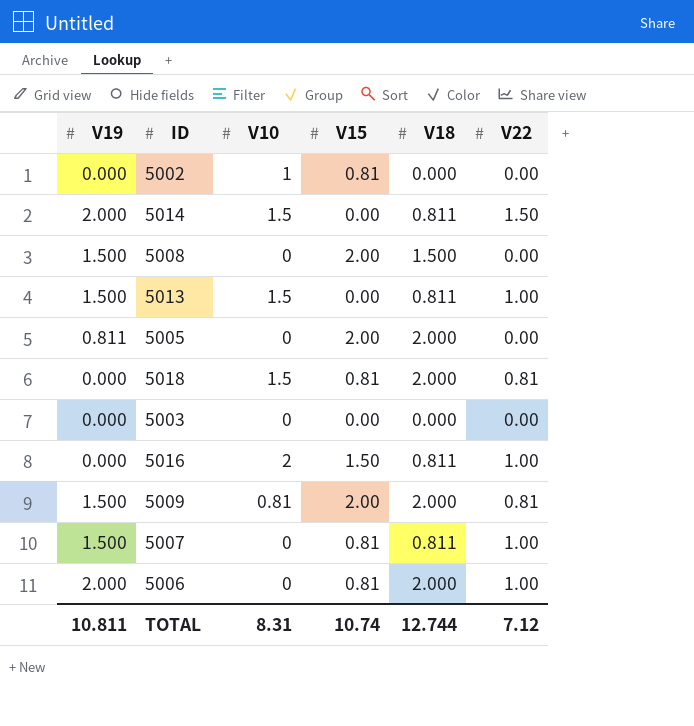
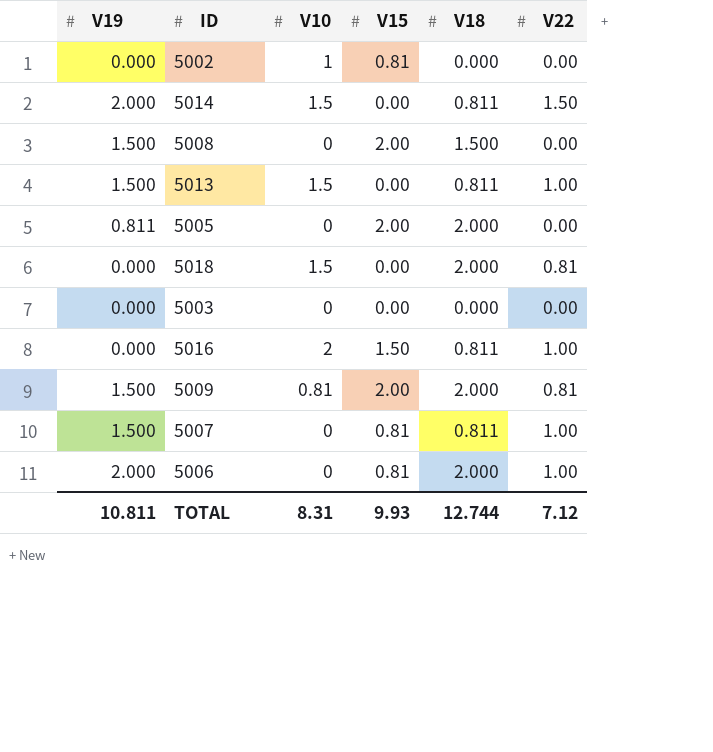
5018 | V15: 0.81 -> 0.00
TOTAL | V15: 10.74 -> 9.93

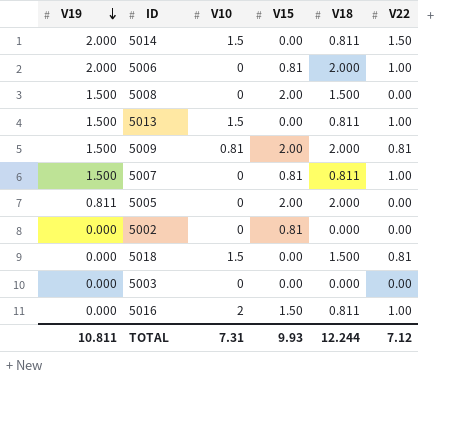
row order: none -> V19 descending
5002 | V10: 1 -> 0
5018 | V18: 2.000 -> 1.500
TOTAL | V10: 8.31 -> 7.31
TOTAL | V18: 12.744 -> 12.244

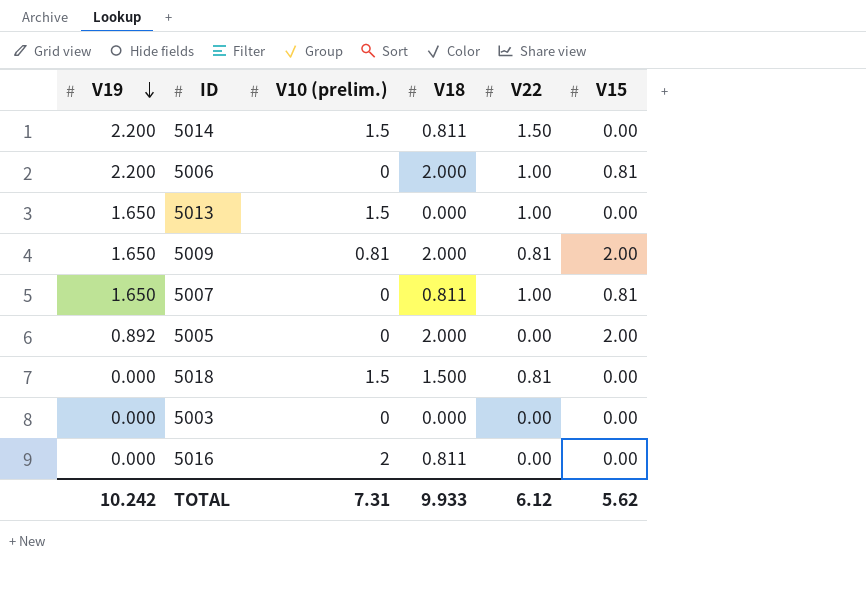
column name: V10 -> V10 (prelim.)
column V15 | position: 4 -> 6
row 5008: 1.500 | 0 | 2.00 | 1.500 | 0.00 -> none
row 5002: 0.000 | 0 | 0.81 | 0.000 | 0.00 -> none
5014 | V19: 2.000 -> 2.200
5006 | V19: 2.000 -> 2.200
5013 | V19: 1.500 -> 1.650
5013 | V18: 0.811 -> 0.000
5009 | V19: 1.500 -> 1.650
5007 | V19: 1.500 -> 1.650
5005 | V19: 0.811 -> 0.892
5016 | V22: 1.00 -> 0.00
5016 | V15: 1.50 -> 0.00
TOTAL | V19: 10.811 -> 10.242
TOTAL | V18: 12.244 -> 9.933
TOTAL | V22: 7.12 -> 6.12
TOTAL | V15: 9.93 -> 5.62

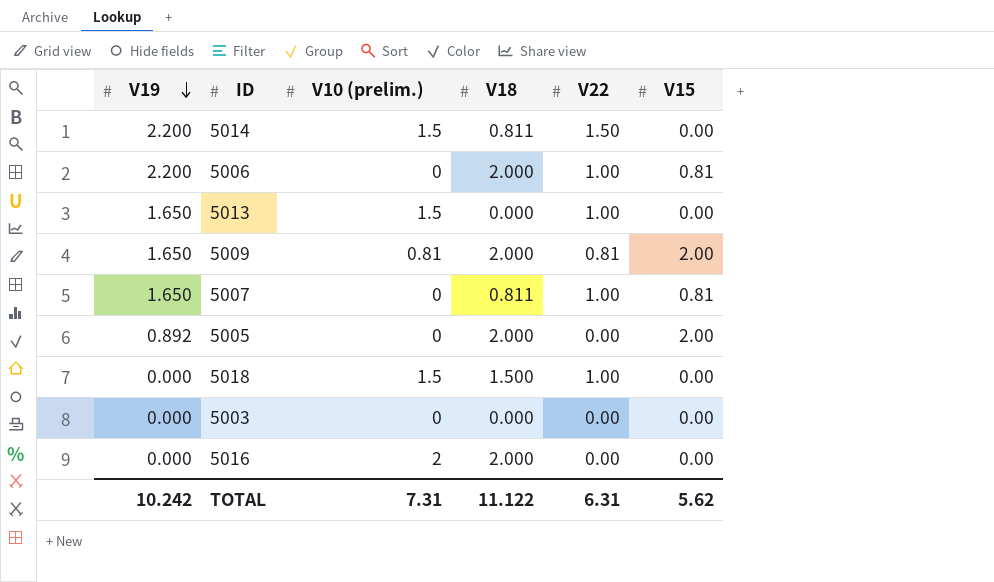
5018 | V22: 0.81 -> 1.00
5016 | V18: 0.811 -> 2.000
TOTAL | V18: 9.933 -> 11.122
TOTAL | V22: 6.12 -> 6.31

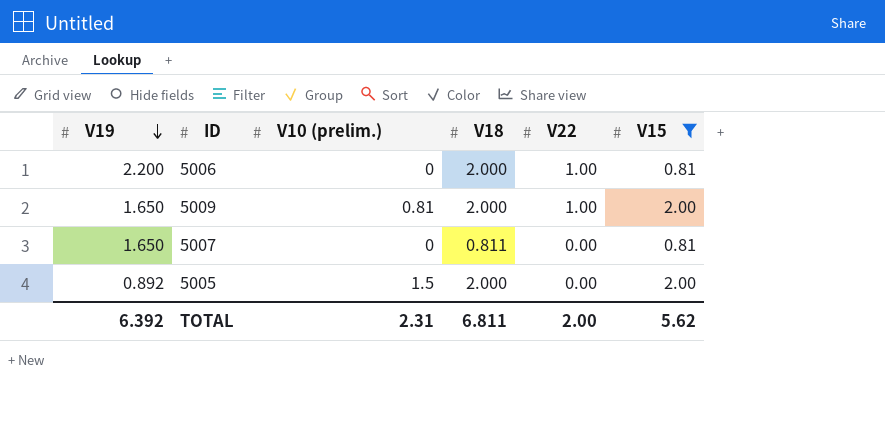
filter: none -> V15 != 0.00
5009 | V22: 0.81 -> 1.00
5007 | V22: 1.00 -> 0.00
5005 | V10 (prelim.): 0 -> 1.5
TOTAL | V19: 10.242 -> 6.392
TOTAL | V10 (prelim.): 7.31 -> 2.31
TOTAL | V18: 11.122 -> 6.811
TOTAL | V22: 6.31 -> 2.00

